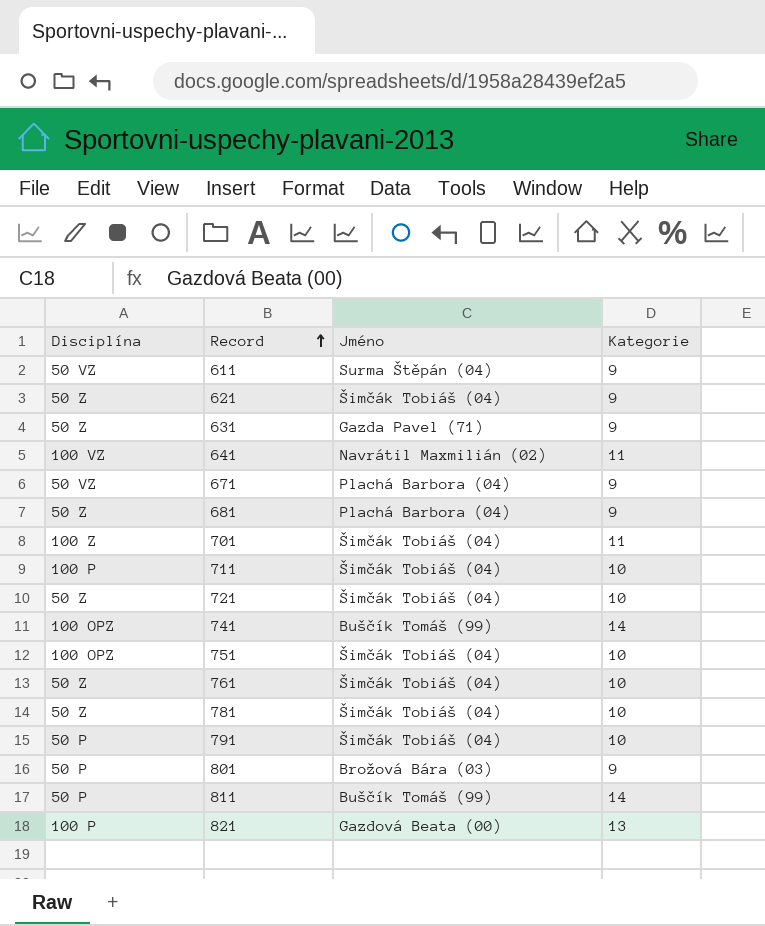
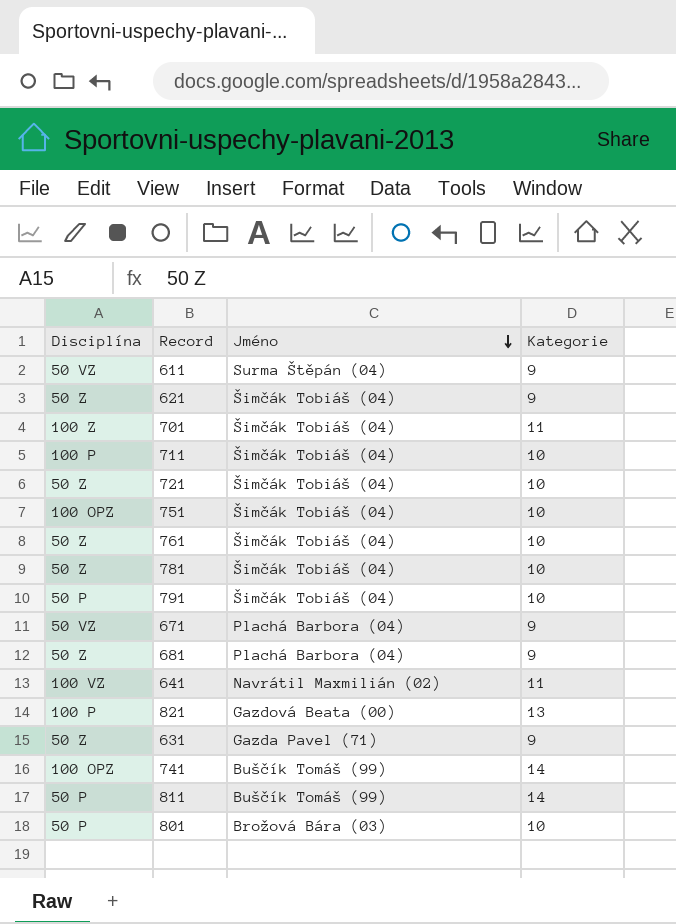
row order: Record ascending -> Jméno descending
801 | Kategorie: 9 -> 10

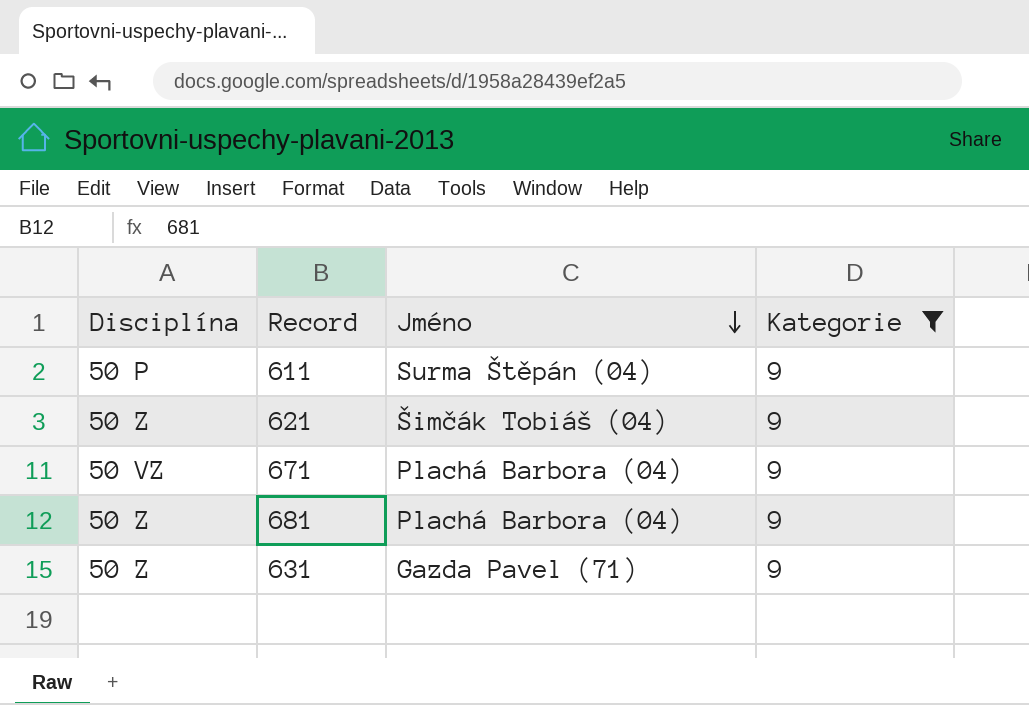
filter: none -> Kategorie = 9
611 | Disciplína: 50 VZ -> 50 P

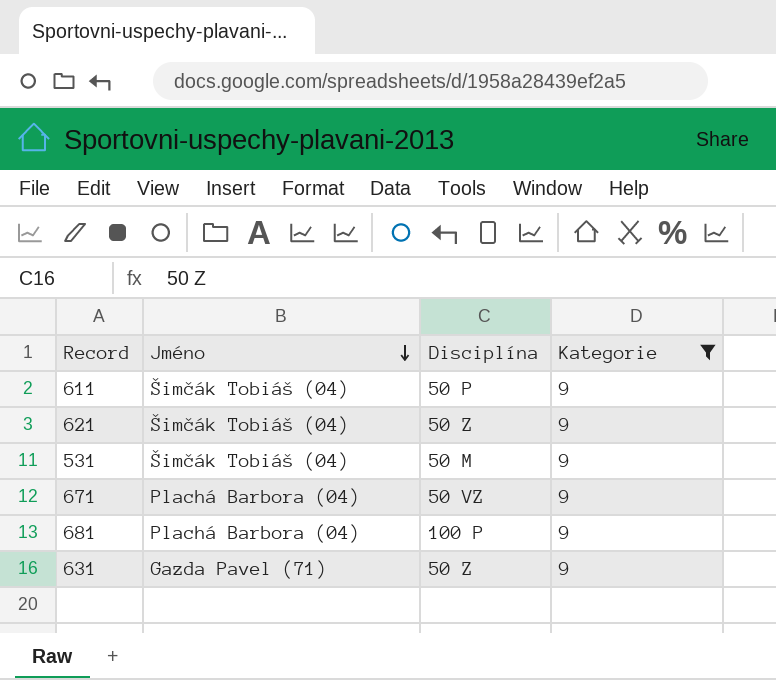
column Disciplína | position: 1 -> 3
611 | Jméno: Surma Štěpán (04) -> Šimčák Tobiáš (04)
row 531: none -> Šimčák Tobiáš (04) | 50 M | 9
681 | Disciplína: 50 Z -> 100 P

